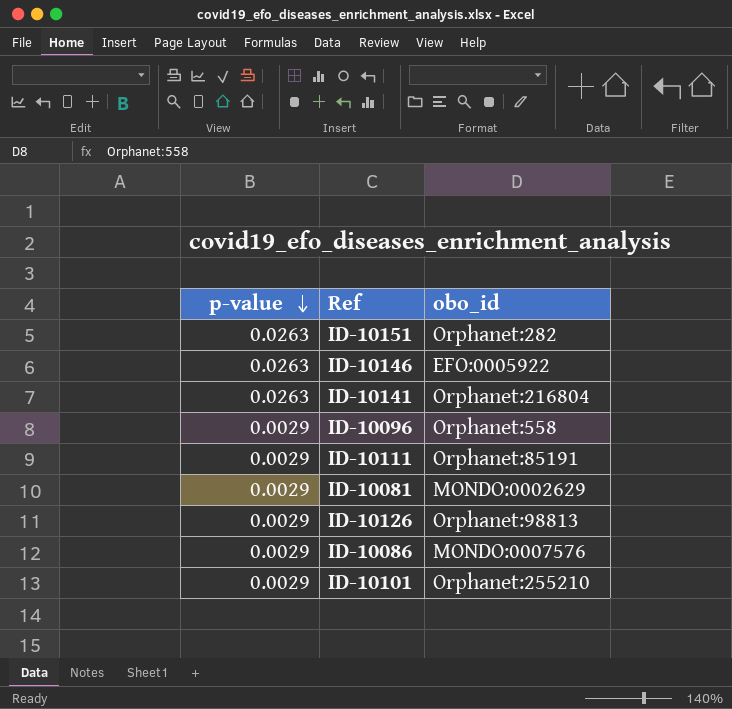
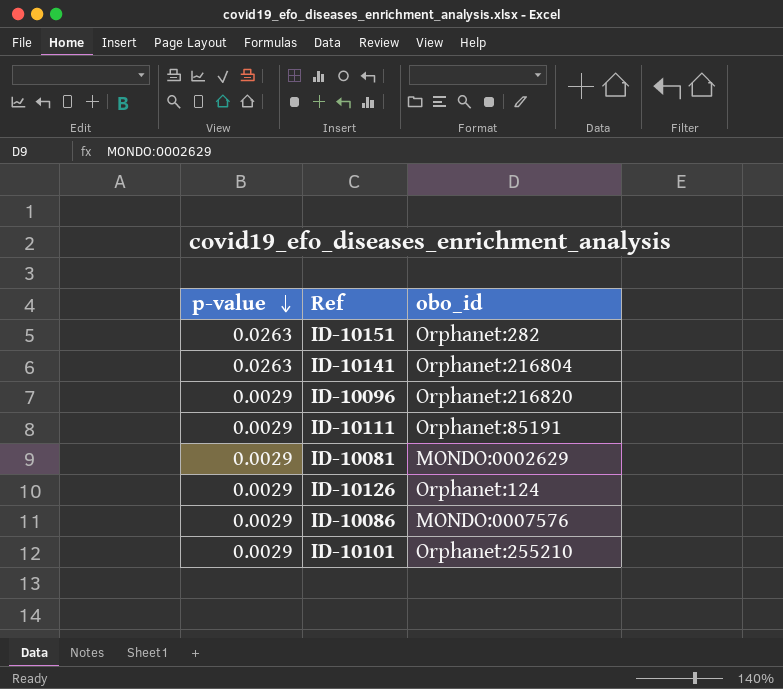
row ID-10146: 0.0263 | EFO:0005922 -> none
ID-10096 | obo_id: Orphanet:558 -> Orphanet:216820
ID-10126 | obo_id: Orphanet:98813 -> Orphanet:124

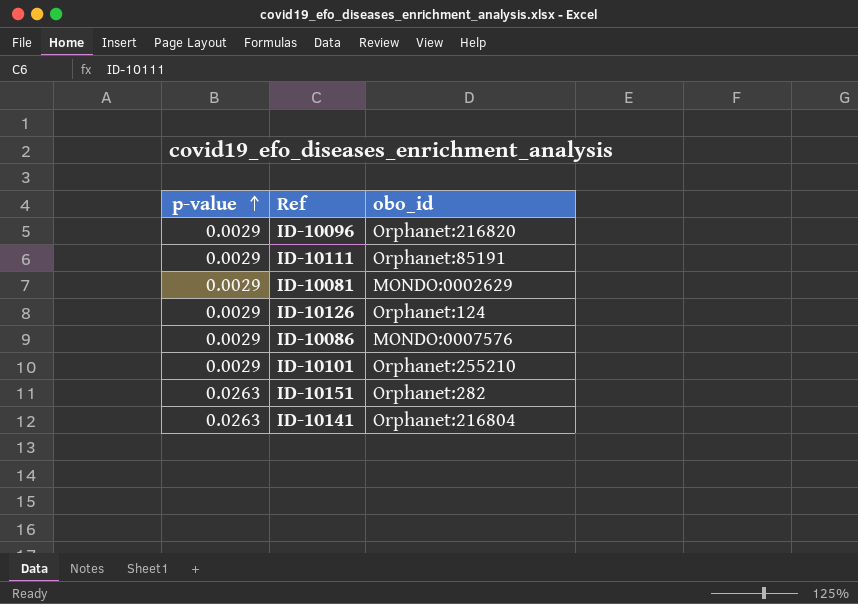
row order: p-value descending -> p-value ascending

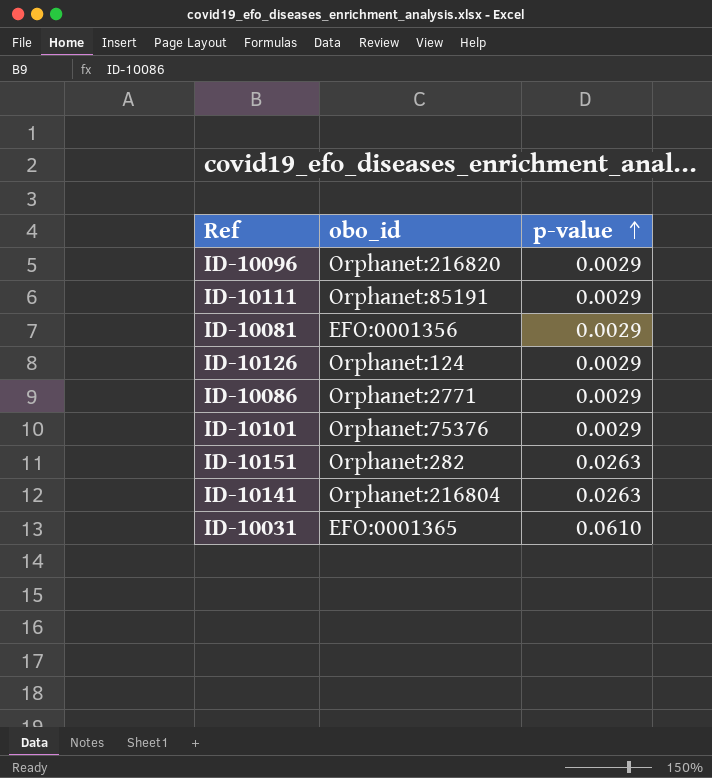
column p-value | position: 1 -> 3
ID-10081 | obo_id: MONDO:0002629 -> EFO:0001356
ID-10086 | obo_id: MONDO:0007576 -> Orphanet:2771
ID-10101 | obo_id: Orphanet:255210 -> Orphanet:75376
row ID-10031: none -> EFO:0001365 | 0.0610

